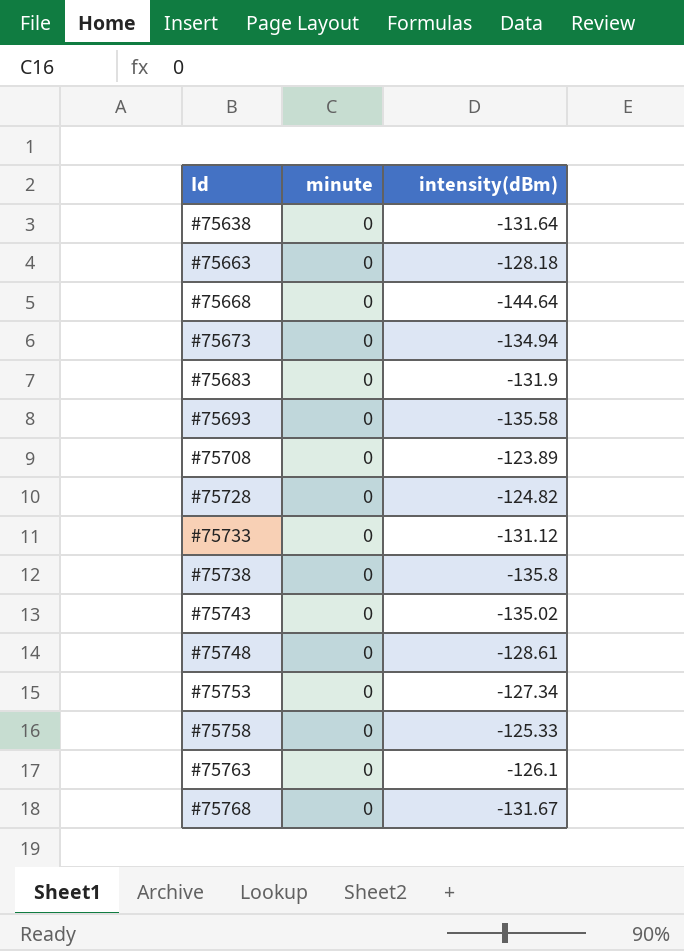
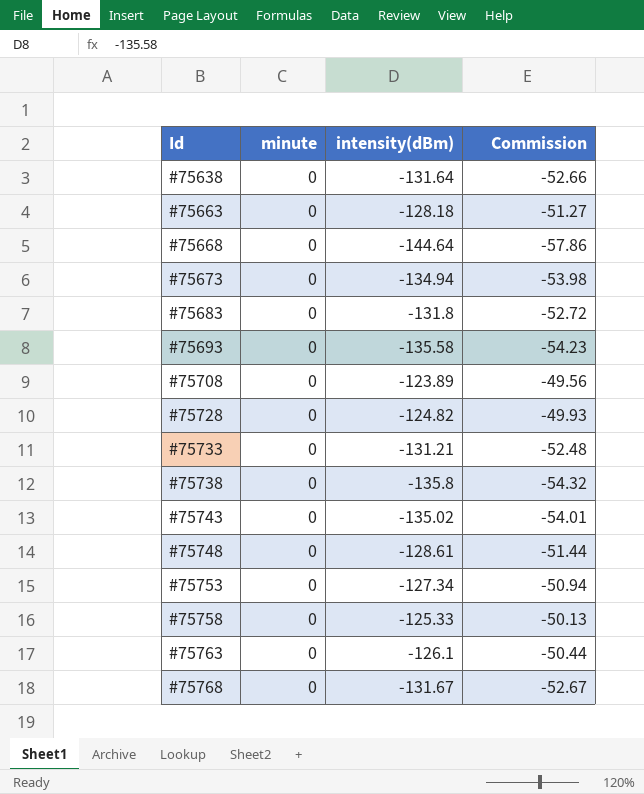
column Commission | formula: none -> [intensity(dBm)] * 0.4
#75683 | intensity(dBm): -131.9 -> -131.8
#75733 | intensity(dBm): -131.12 -> -131.21

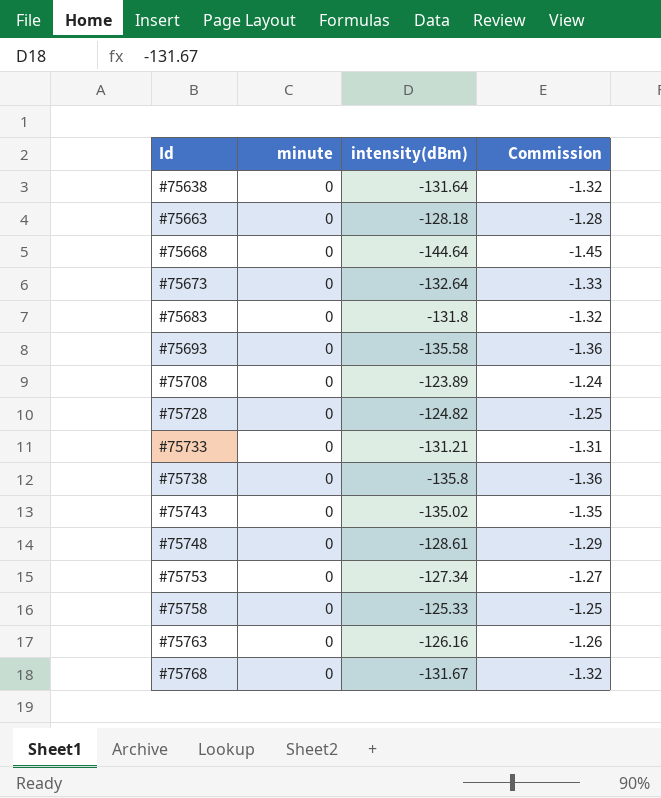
column Commission | formula: [intensity(dBm)] * 0.4 -> [intensity(dBm)] * 0.01
#75673 | intensity(dBm): -134.94 -> -132.64
#75763 | intensity(dBm): -126.1 -> -126.16

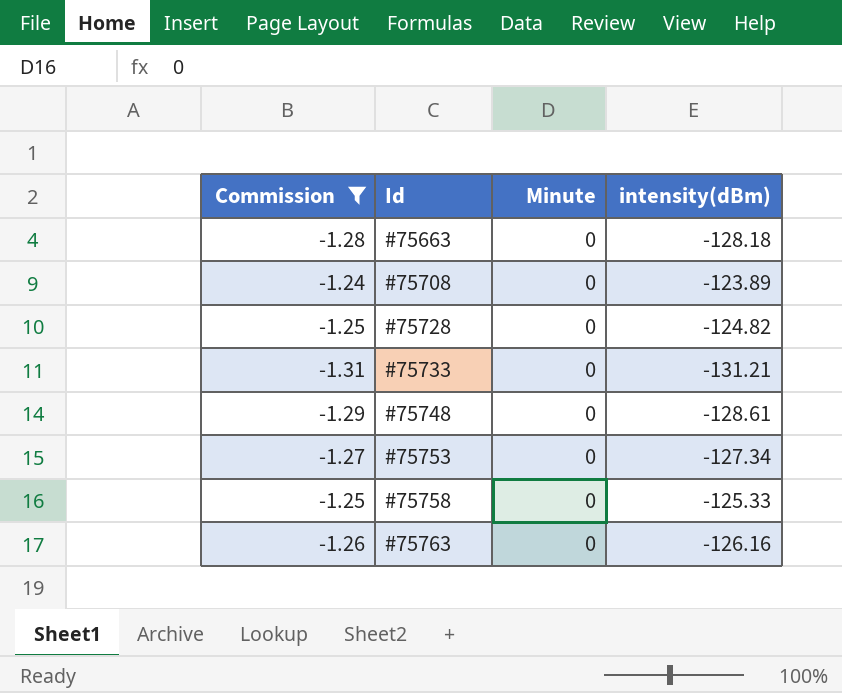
filter: none -> Commission >= -1.31
column Commission | position: 4 -> 1
column name: minute -> Minute

